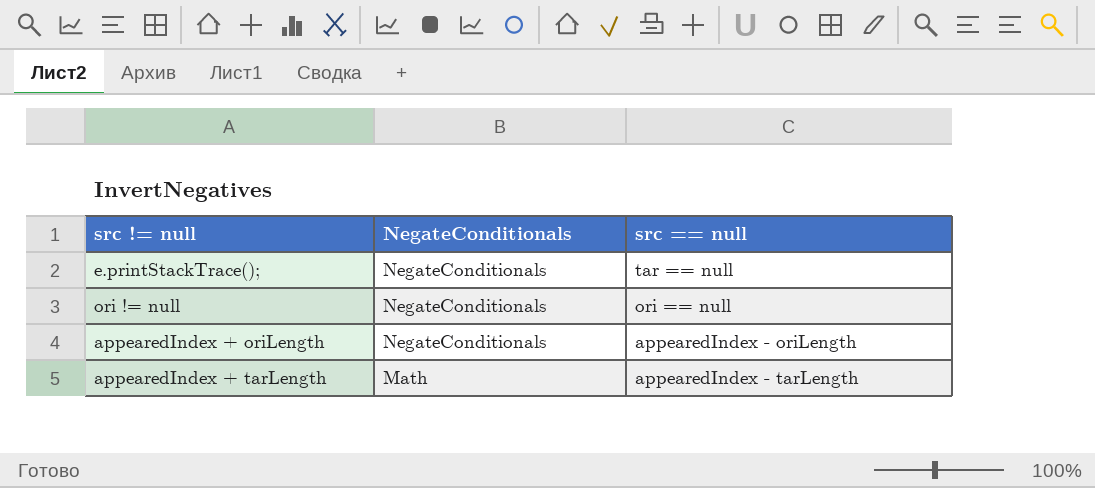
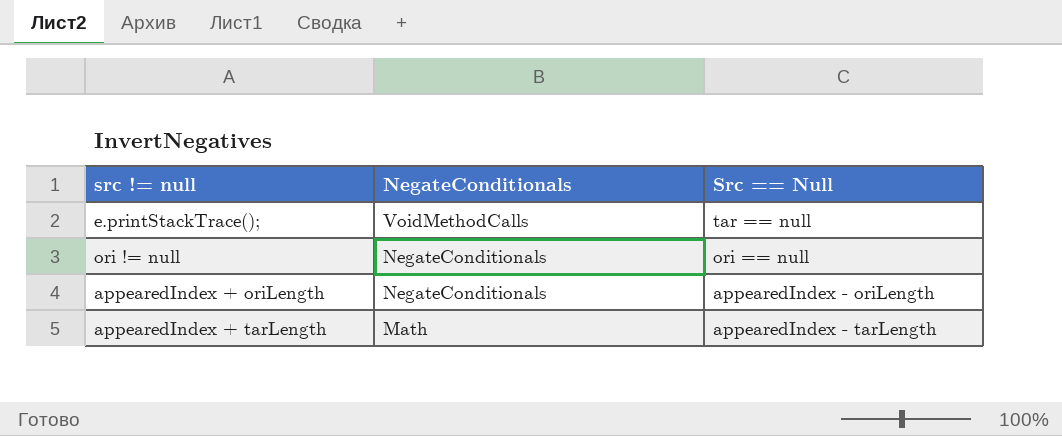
column name: src == null -> Src == Null
e.printStackTrace(); | NegateConditionals: NegateConditionals -> VoidMethodCalls

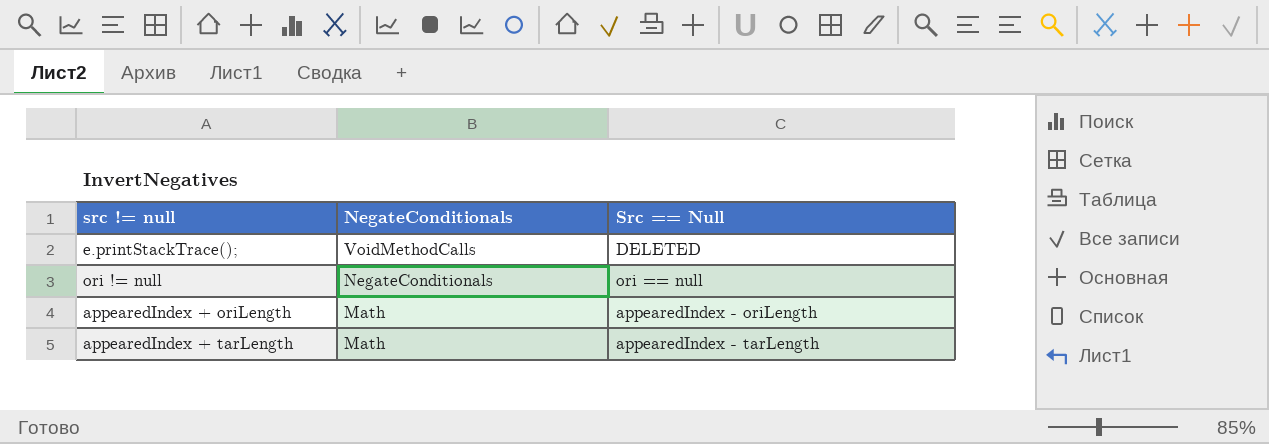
e.printStackTrace(); | Src == Null: tar == null -> DELETED
appearedIndex + oriLength | NegateConditionals: NegateConditionals -> Math

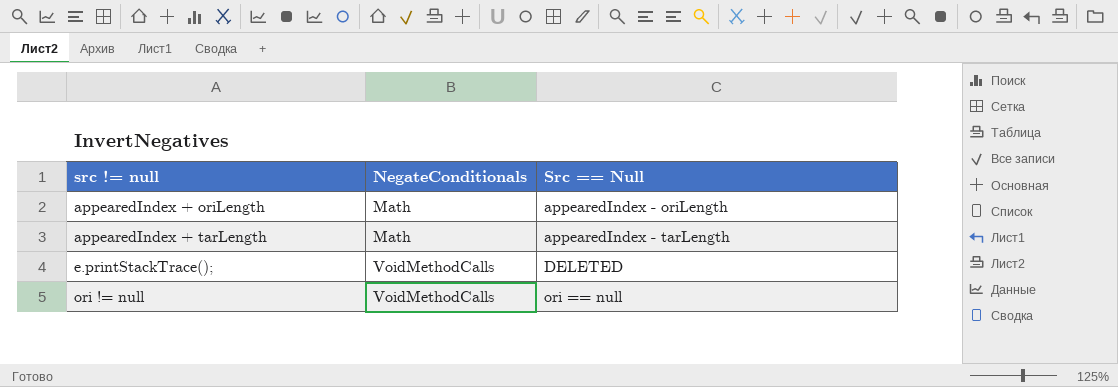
row order: NegateConditionals descending -> src != null ascending
ori != null | NegateConditionals: NegateConditionals -> VoidMethodCalls

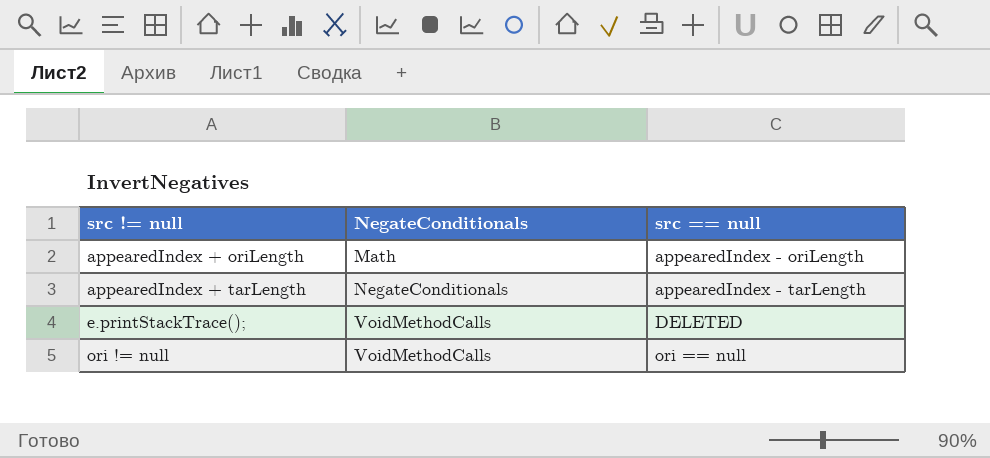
column name: Src == Null -> src == null
appearedIndex + tarLength | NegateConditionals: Math -> NegateConditionals

